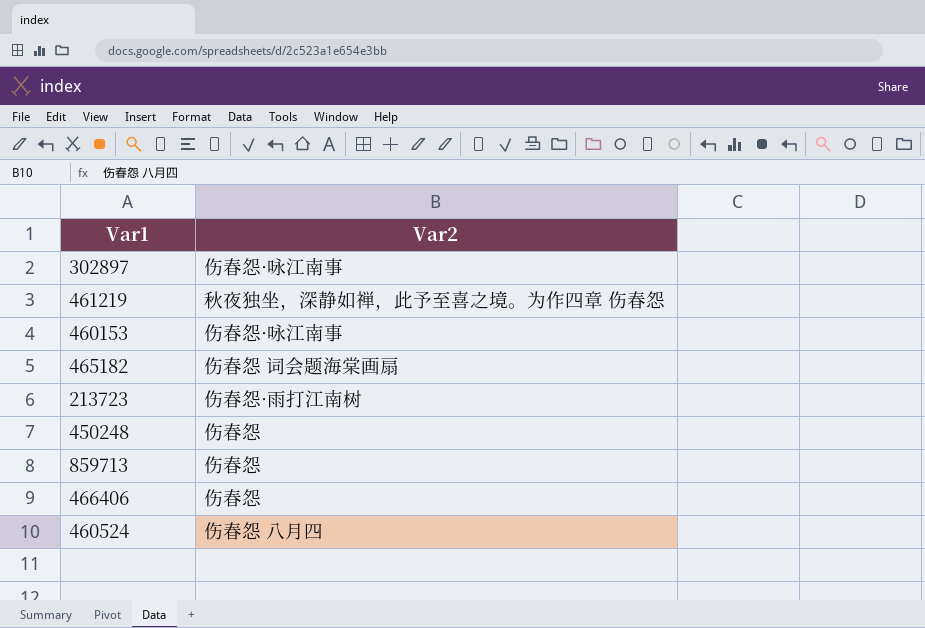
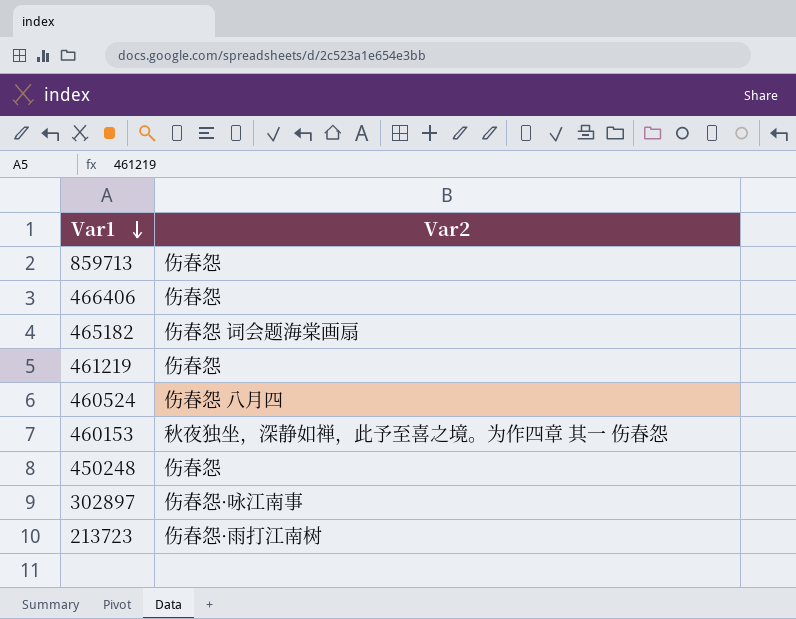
row order: none -> Var1 descending
461219 | Var2: 秋夜独坐，深静如禅，此予至喜之境。为作四章 伤春怨 -> 伤春怨
460153 | Var2: 伤春怨·咏江南事 -> 秋夜独坐，深静如禅，此予至喜之境。为作四章 其一 伤春怨

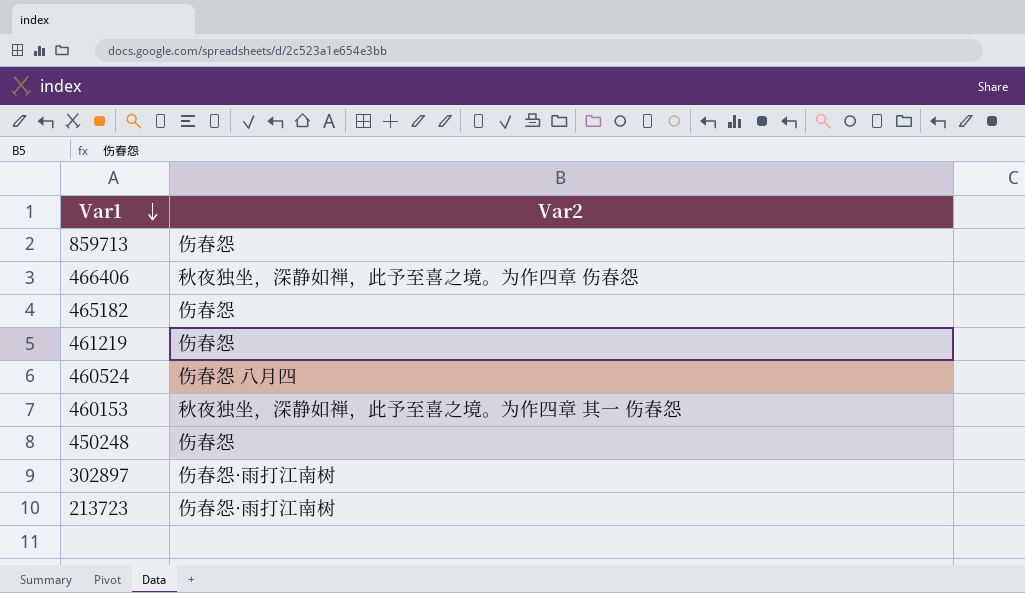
466406 | Var2: 伤春怨 -> 秋夜独坐，深静如禅，此予至喜之境。为作四章 伤春怨
465182 | Var2: 伤春怨 词会题海棠画扇 -> 伤春怨
302897 | Var2: 伤春怨·咏江南事 -> 伤春怨·雨打江南树

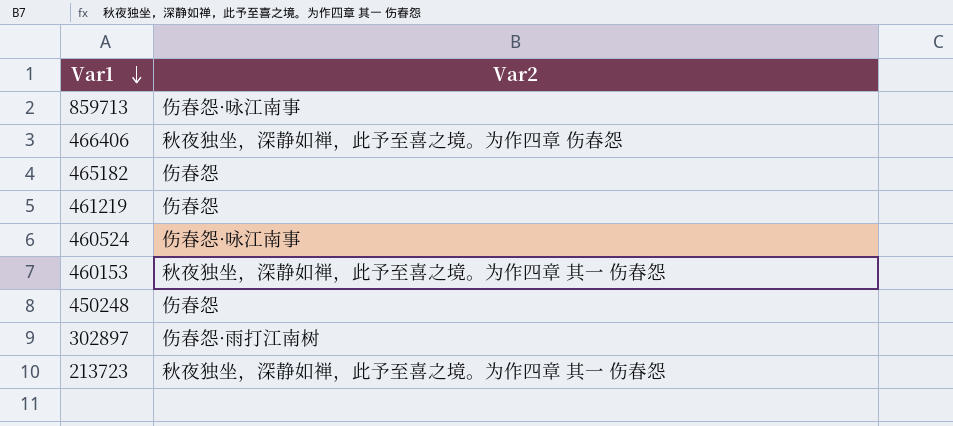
859713 | Var2: 伤春怨 -> 伤春怨·咏江南事
460524 | Var2: 伤春怨 八月四 -> 伤春怨·咏江南事
213723 | Var2: 伤春怨·雨打江南树 -> 秋夜独坐，深静如禅，此予至喜之境。为作四章 其一 伤春怨

